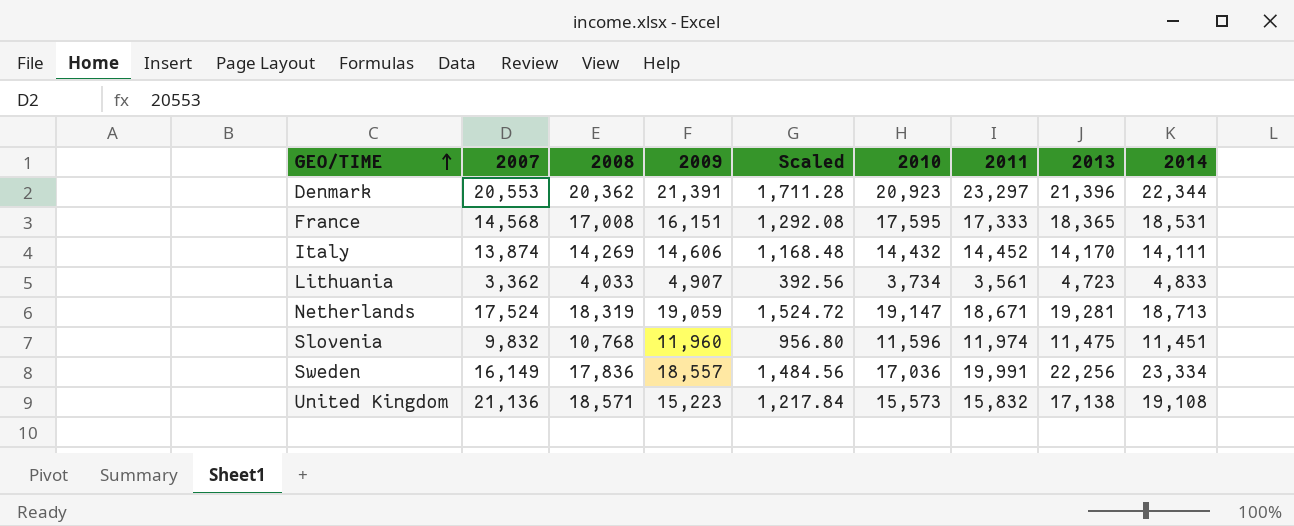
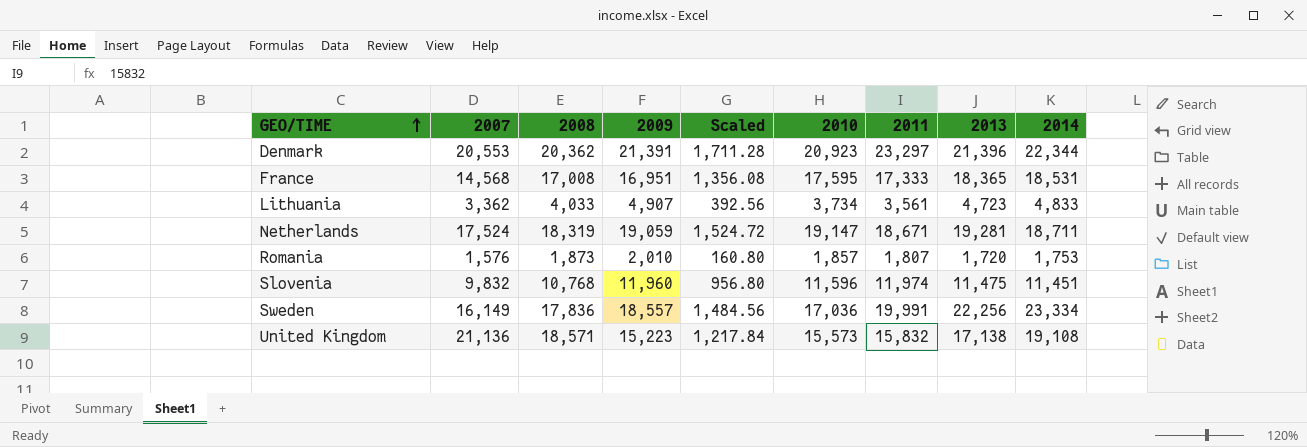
row Italy: 13,874 | 14,269 | 14,606 | 1,168.48 | 14,432 | 14,452 | 14,170 | 14,111 -> none
France | 2009: 16,151 -> 16,951
France | Scaled: 1,292.08 -> 1,356.08
Netherlands | 2014: 18,713 -> 18,711
row Romania: none -> 1,576 | 1,873 | 2,010 | 160.80 | 1,857 | 1,807 | 1,720 | 1,753

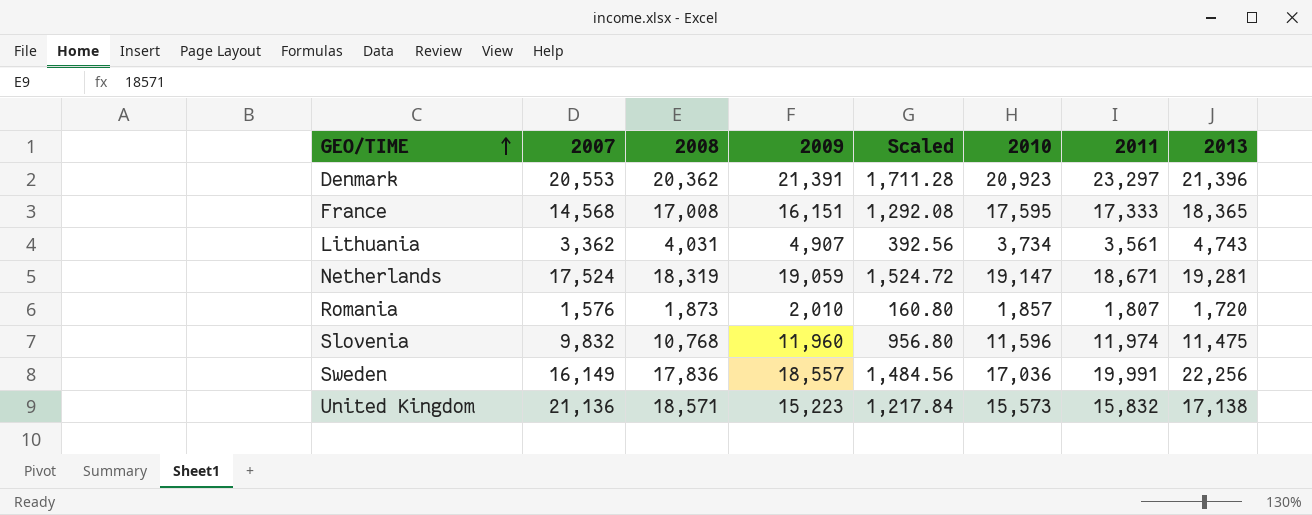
column 2014 | position: 9 -> none
France | 2009: 16,951 -> 16,151
France | Scaled: 1,356.08 -> 1,292.08
Lithuania | 2008: 4,033 -> 4,031
Lithuania | 2013: 4,723 -> 4,743

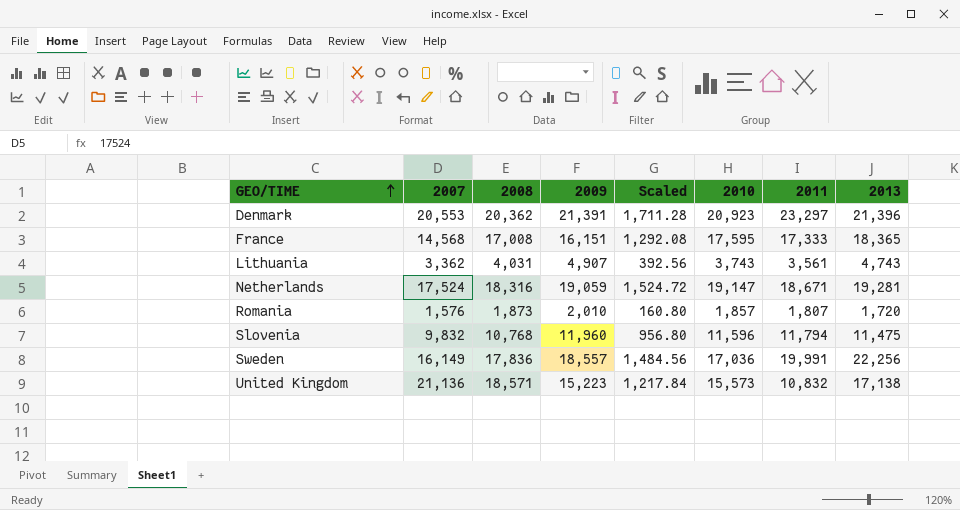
Lithuania | 2010: 3,734 -> 3,743
Netherlands | 2008: 18,319 -> 18,316
Slovenia | 2011: 11,974 -> 11,794
United Kingdom | 2011: 15,832 -> 10,832

